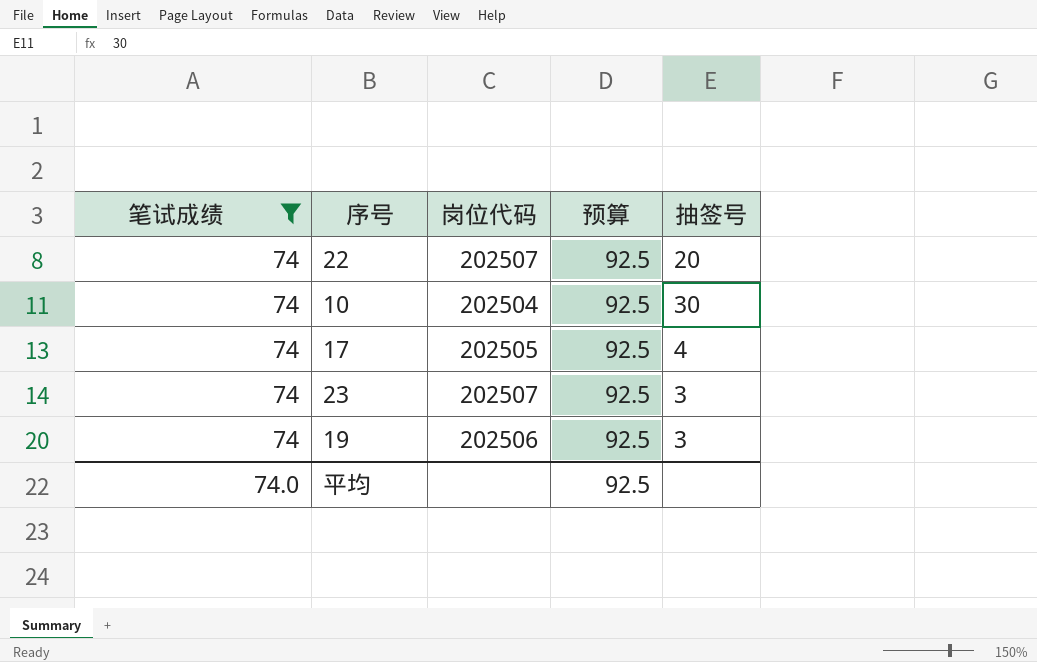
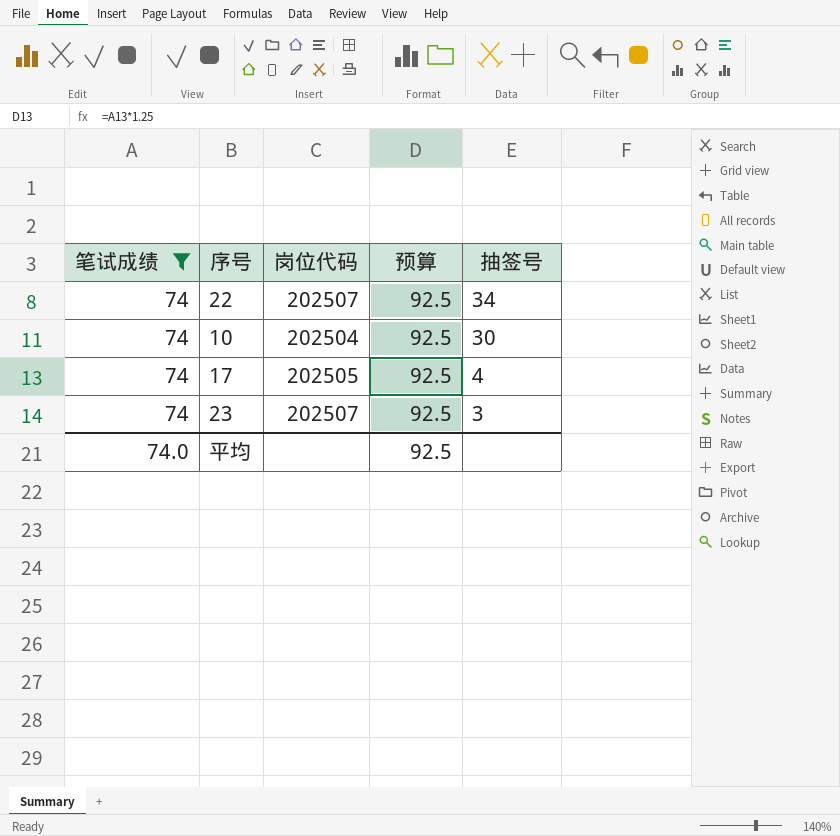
row 19: 74 | 202506 | 92.5 | 3 -> none
22 | 抽签号: 20 -> 34

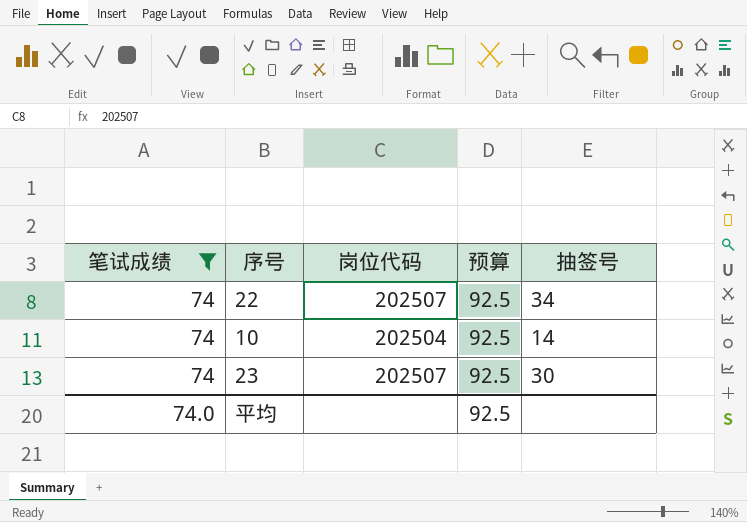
row 17: 74 | 202505 | 92.5 | 4 -> none
10 | 抽签号: 30 -> 14
23 | 抽签号: 3 -> 30

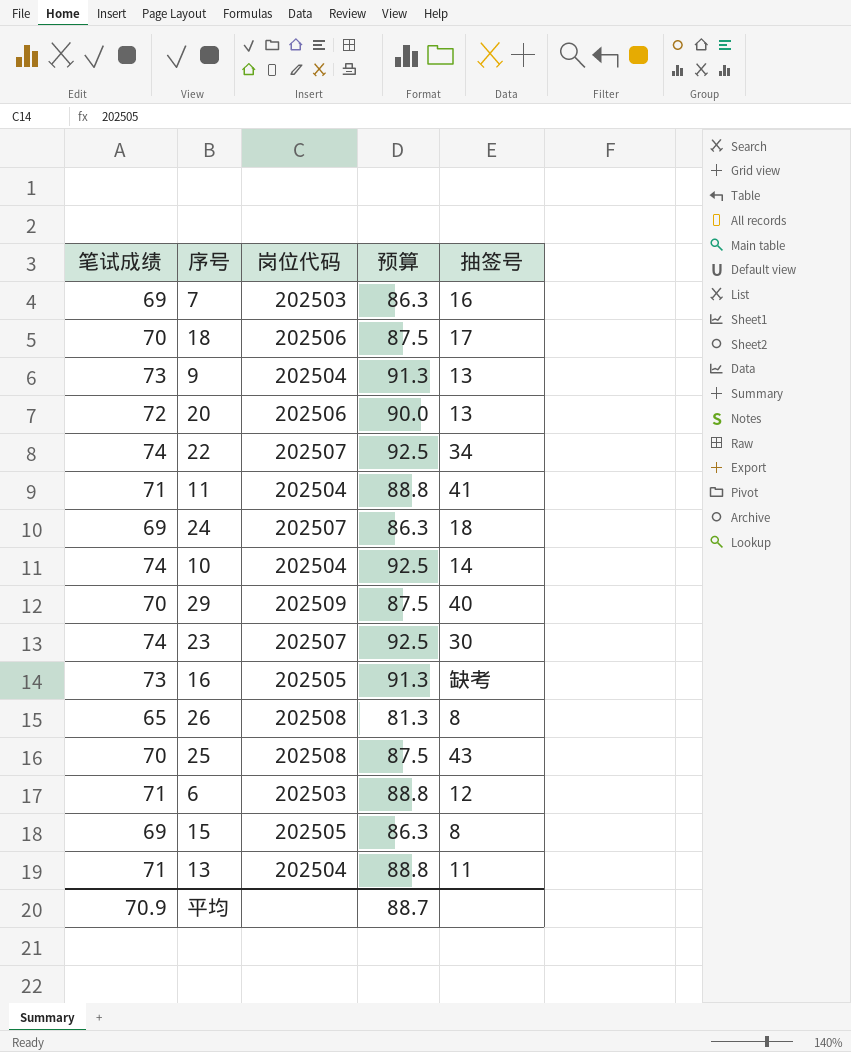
filter: 笔试成绩 = 74 -> none
平均 | 笔试成绩: 74.0 -> 70.9
平均 | 预算: 92.5 -> 88.7

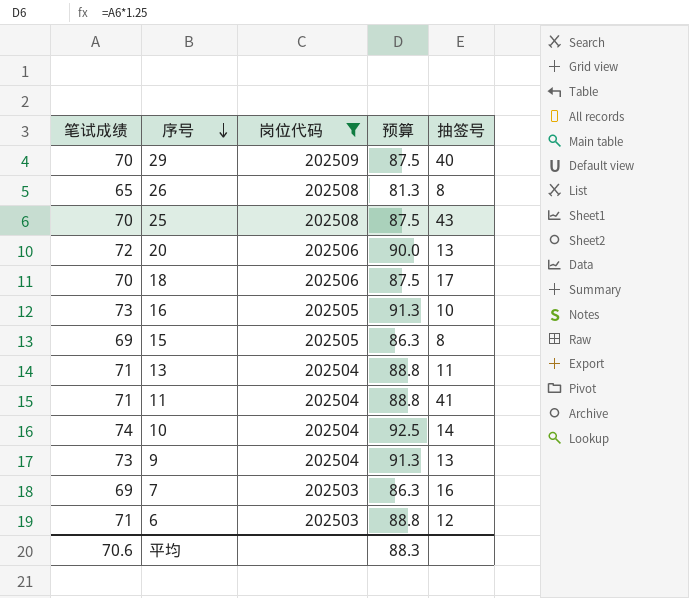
filter: none -> 岗位代码 != 202507
row order: none -> 序号 descending
16 | 抽签号: 缺考 -> 10
平均 | 笔试成绩: 70.9 -> 70.6
平均 | 预算: 88.7 -> 88.3

